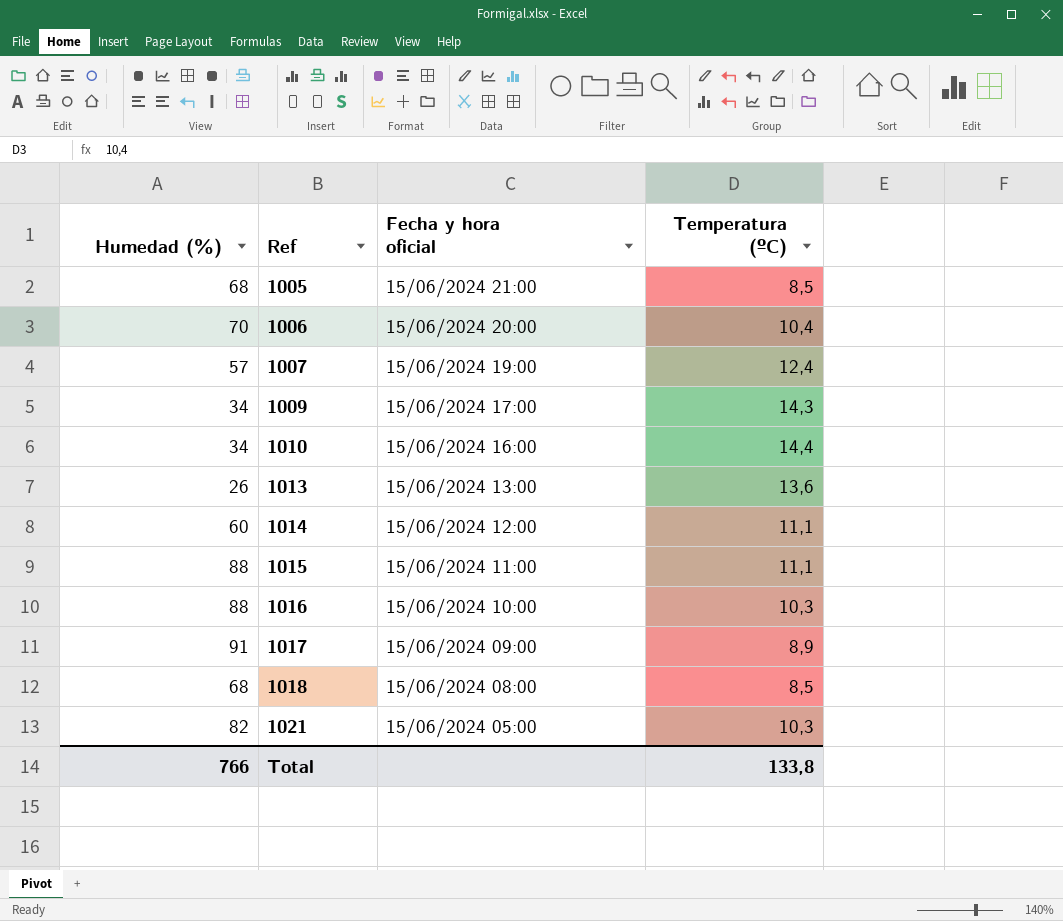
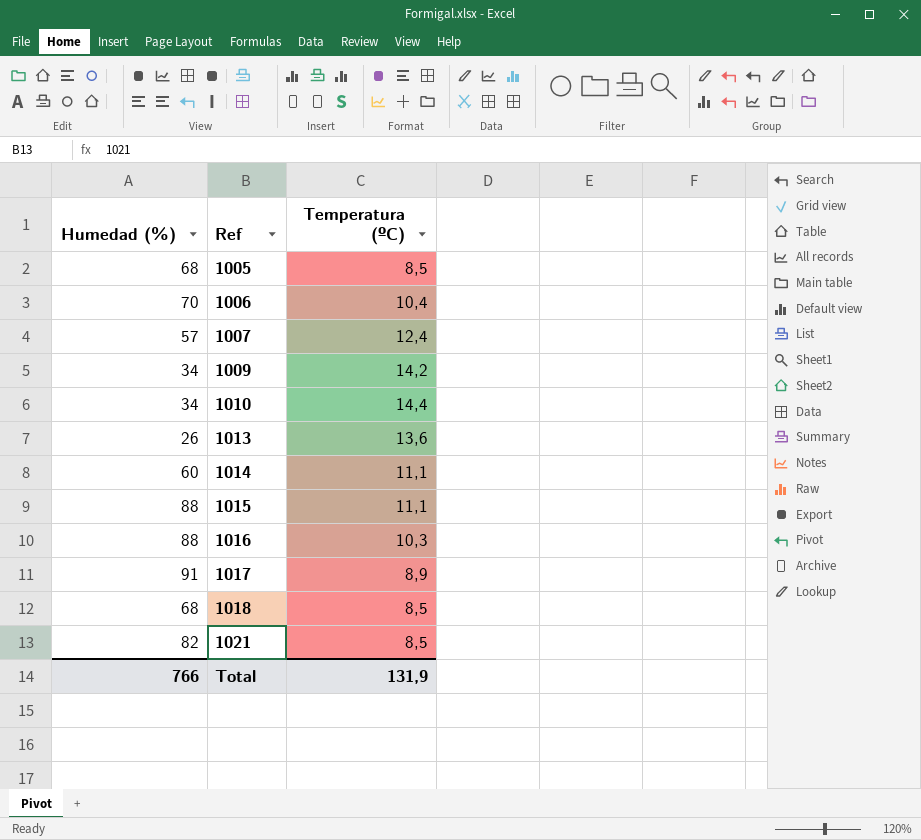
column Fecha y hora oficial | position: 3 -> none
1009 | Temperatura (ºC): 14,3 -> 14,2
1021 | Temperatura (ºC): 10,3 -> 8,5
Total | Temperatura (ºC): 133,8 -> 131,9

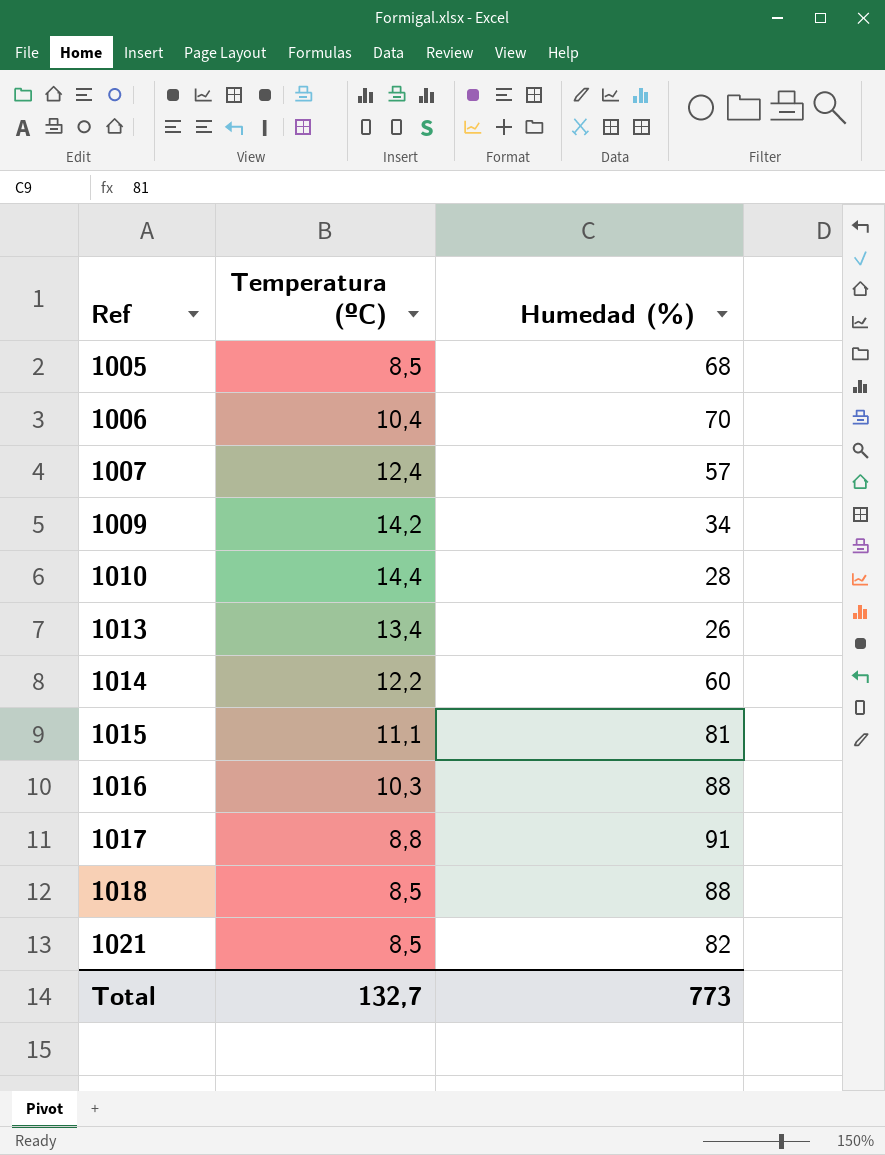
column Humedad (%) | position: 1 -> 3
1010 | Humedad (%): 34 -> 28
1013 | Temperatura (ºC): 13,6 -> 13,4
1014 | Temperatura (ºC): 11,1 -> 12,2
1015 | Humedad (%): 88 -> 81
1017 | Temperatura (ºC): 8,9 -> 8,8
1018 | Humedad (%): 68 -> 88
Total | Temperatura (ºC): 131,9 -> 132,7
Total | Humedad (%): 766 -> 773

